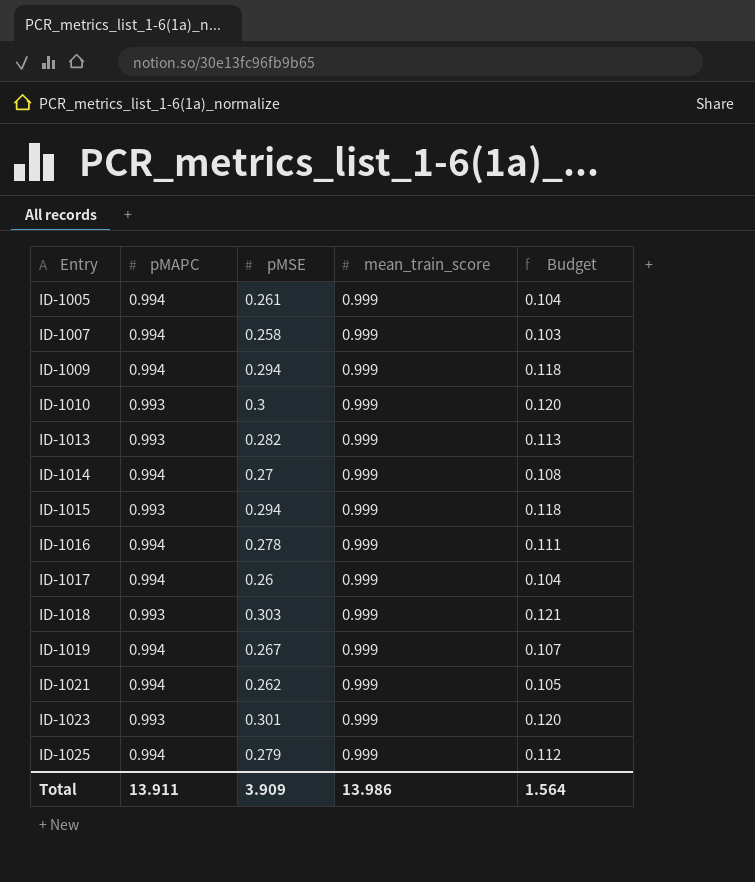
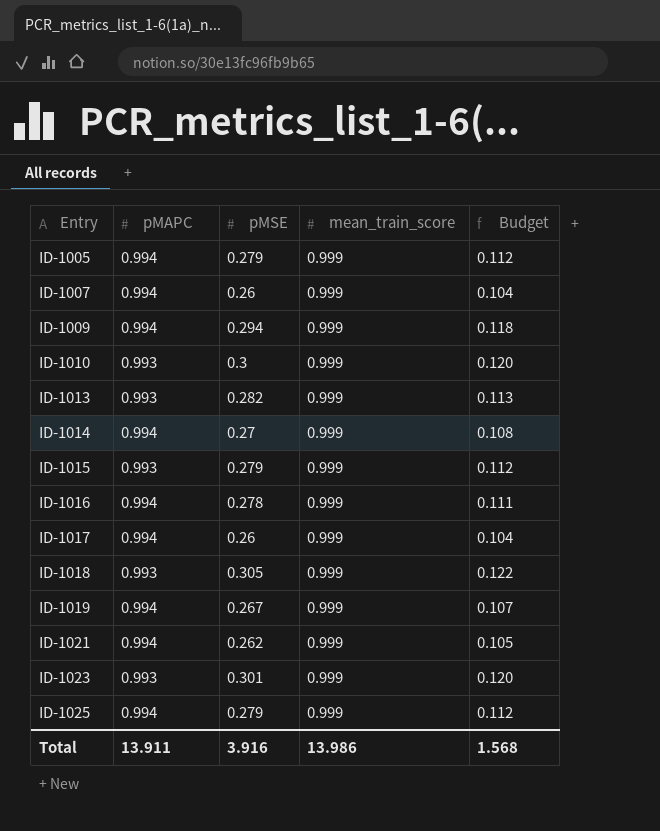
ID-1005 | pMSE: 0.261 -> 0.279
ID-1005 | Budget: 0.104 -> 0.112
ID-1007 | pMSE: 0.258 -> 0.26
ID-1007 | Budget: 0.103 -> 0.104
ID-1015 | pMSE: 0.294 -> 0.279
ID-1015 | Budget: 0.118 -> 0.112
ID-1018 | pMSE: 0.303 -> 0.305
ID-1018 | Budget: 0.121 -> 0.122
Total | pMSE: 3.909 -> 3.916
Total | Budget: 1.564 -> 1.568

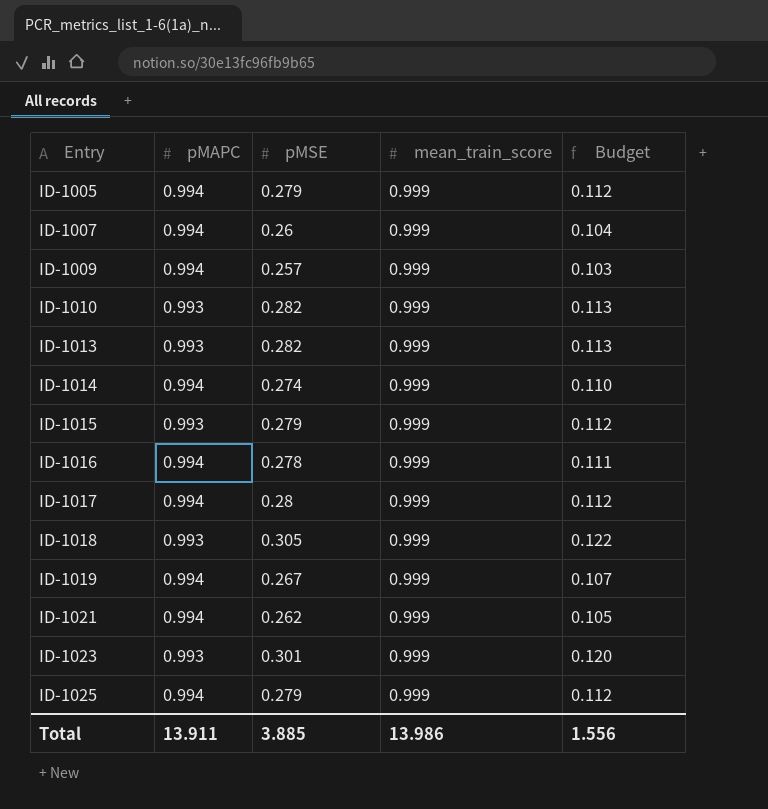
ID-1009 | pMSE: 0.294 -> 0.257
ID-1009 | Budget: 0.118 -> 0.103
ID-1010 | pMSE: 0.3 -> 0.282
ID-1010 | Budget: 0.120 -> 0.113
ID-1014 | pMSE: 0.27 -> 0.274
ID-1014 | Budget: 0.108 -> 0.110
ID-1017 | pMSE: 0.26 -> 0.28
ID-1017 | Budget: 0.104 -> 0.112
Total | pMSE: 3.916 -> 3.885
Total | Budget: 1.568 -> 1.556

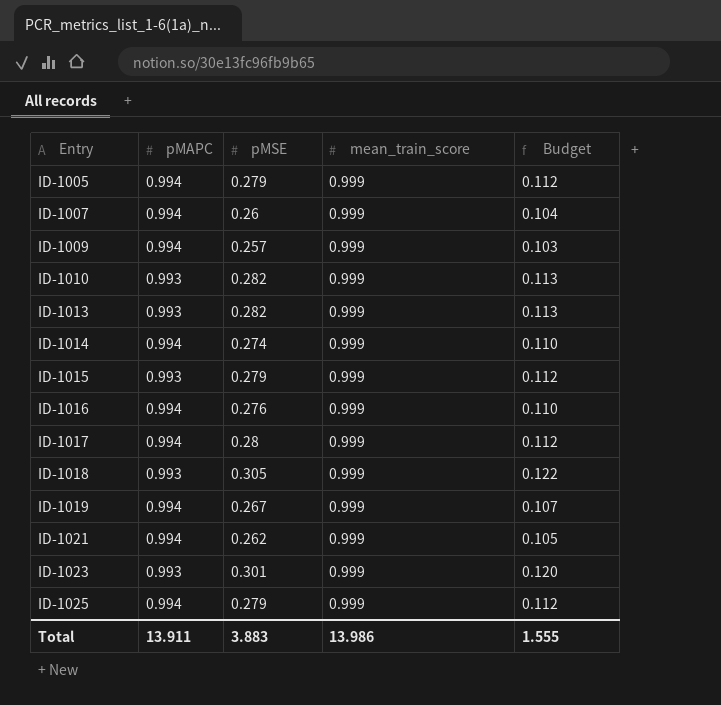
ID-1016 | pMSE: 0.278 -> 0.276
ID-1016 | Budget: 0.111 -> 0.110
Total | pMSE: 3.885 -> 3.883
Total | Budget: 1.556 -> 1.555

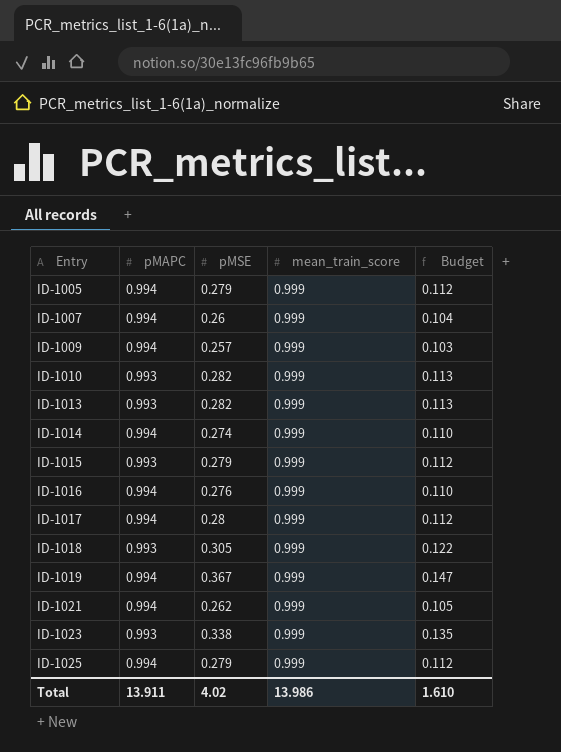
ID-1019 | pMSE: 0.267 -> 0.367
ID-1019 | Budget: 0.107 -> 0.147
ID-1023 | pMSE: 0.301 -> 0.338
ID-1023 | Budget: 0.120 -> 0.135
Total | pMSE: 3.883 -> 4.02
Total | Budget: 1.555 -> 1.610

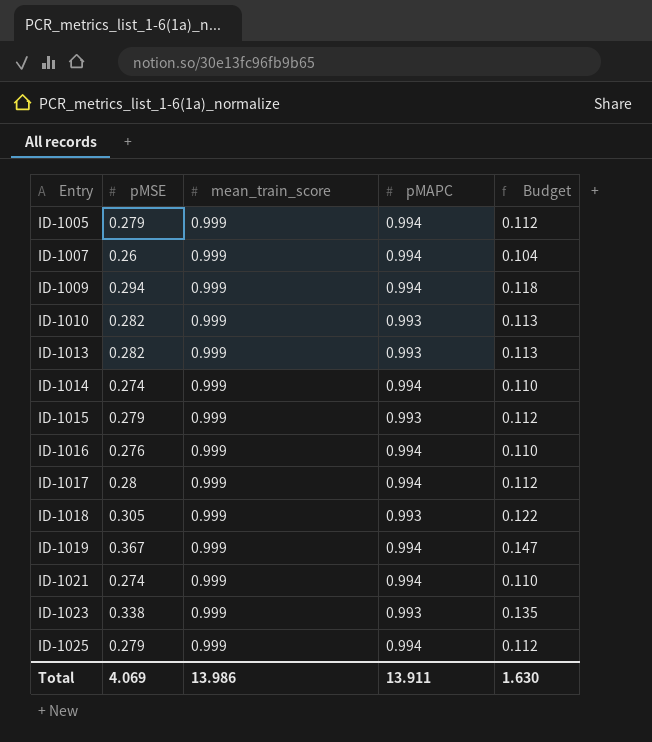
column pMAPC | position: 2 -> 4
ID-1009 | pMSE: 0.257 -> 0.294
ID-1009 | Budget: 0.103 -> 0.118
ID-1021 | pMSE: 0.262 -> 0.274
ID-1021 | Budget: 0.105 -> 0.110
Total | pMSE: 4.02 -> 4.069
Total | Budget: 1.610 -> 1.630

